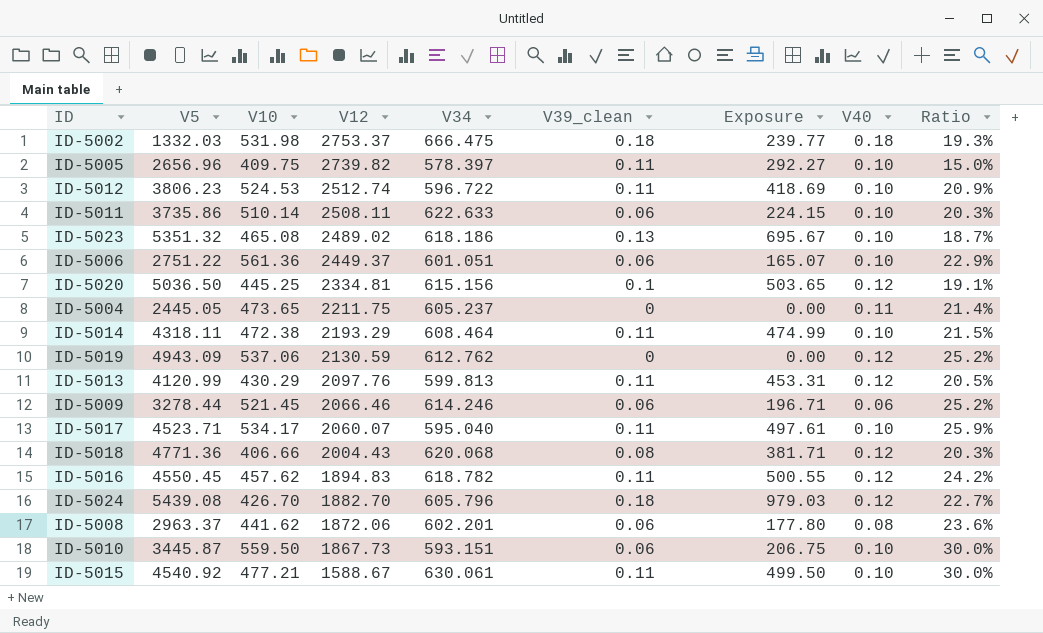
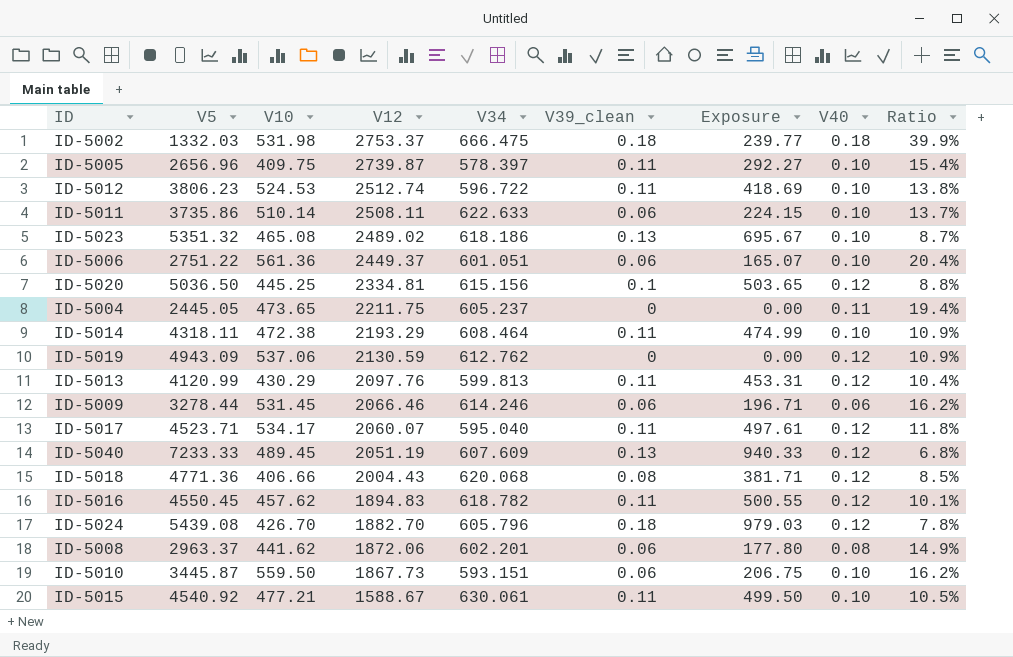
column Ratio | formula: [V10] / [V12] -> [V10] / [V5]
ID-5005 | V12: 2739.82 -> 2739.87
ID-5009 | V10: 521.45 -> 531.45
ID-5017 | V40: 0.10 -> 0.12
row ID-5040: none -> 7233.33 | 489.45 | 2051.19 | 607.609 | 0.13 | 940.33 | 0.12 | 6.8%

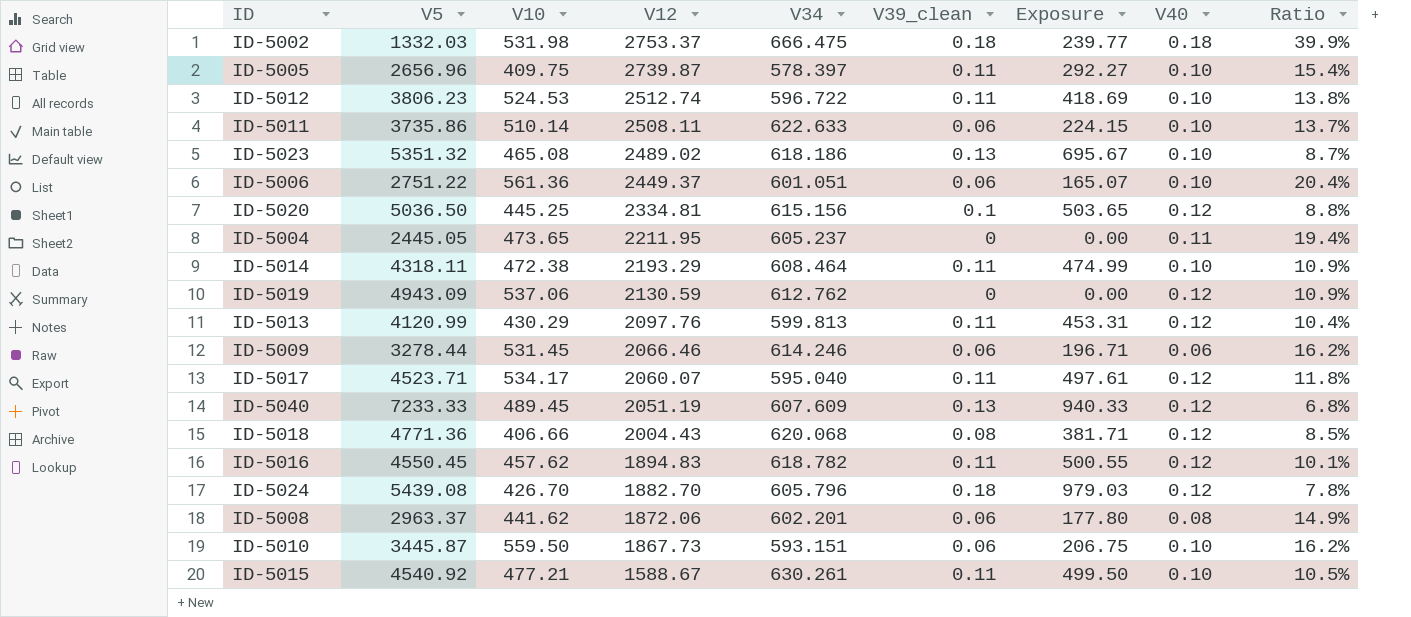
ID-5004 | V12: 2211.75 -> 2211.95
ID-5015 | V34: 630.061 -> 630.261

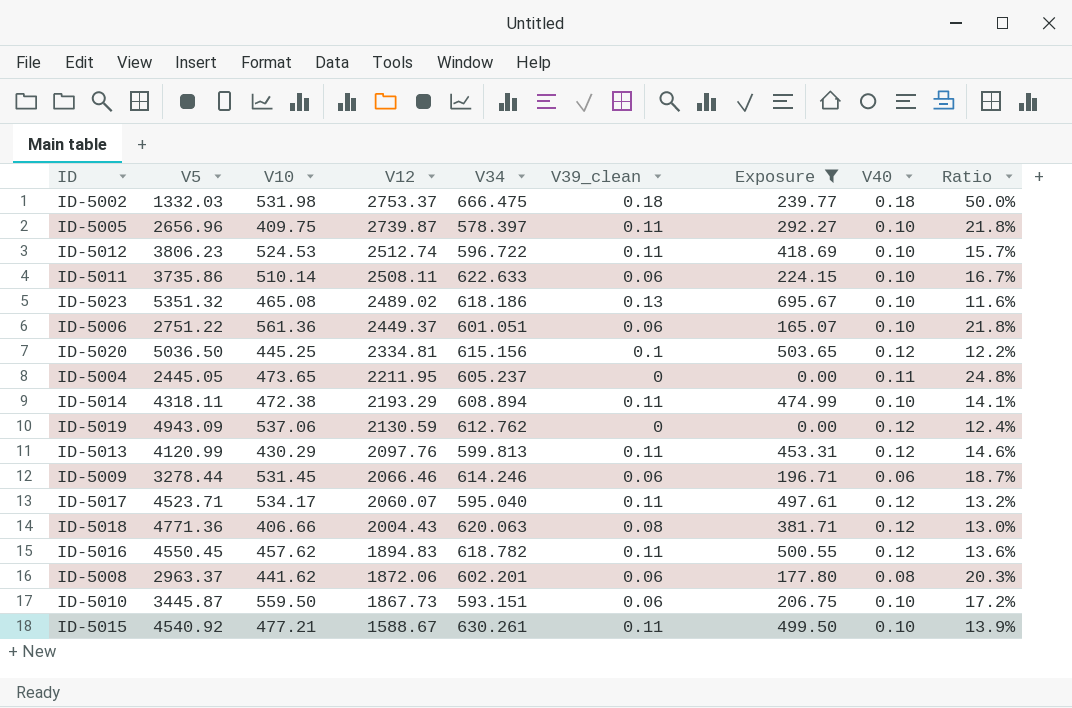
filter: none -> Exposure <= 695.67
column Ratio | formula: [V10] / [V5] -> [V34] / [V5]
ID-5014 | V34: 608.464 -> 608.894
ID-5018 | V34: 620.068 -> 620.063

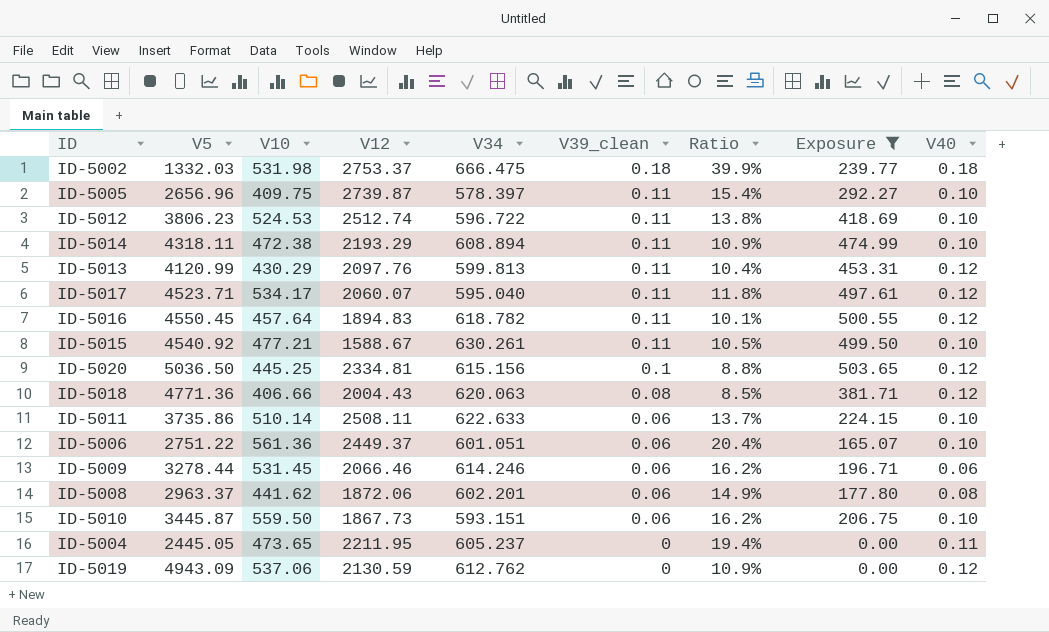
row order: V12 descending -> V39_clean descending
column Ratio | formula: [V34] / [V5] -> [V10] / [V5]
column Ratio | position: 9 -> 7
row ID-5023: 5351.32 | 465.08 | 2489.02 | 618.186 | 0.13 | 695.67 | 0.10 | 11.6% -> none
ID-5016 | V10: 457.62 -> 457.64

